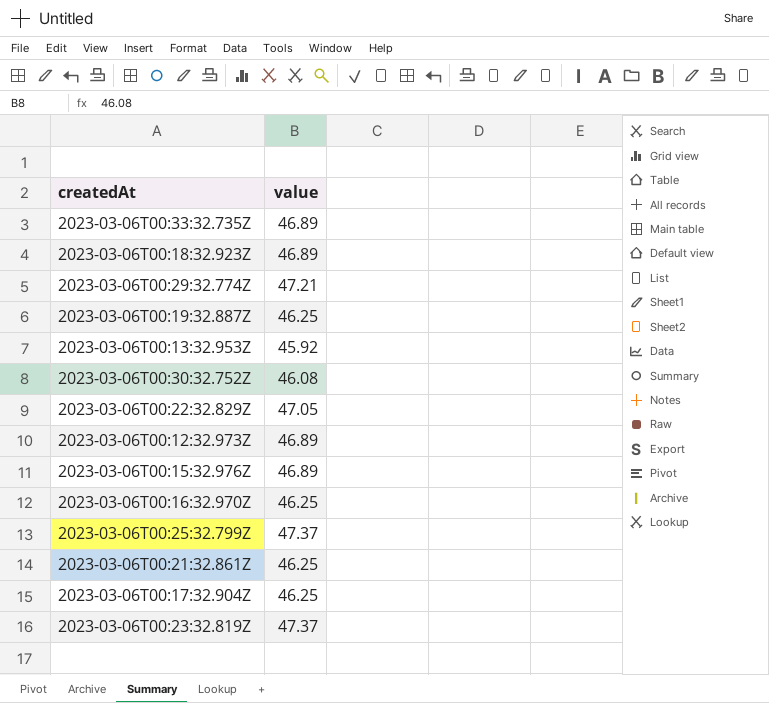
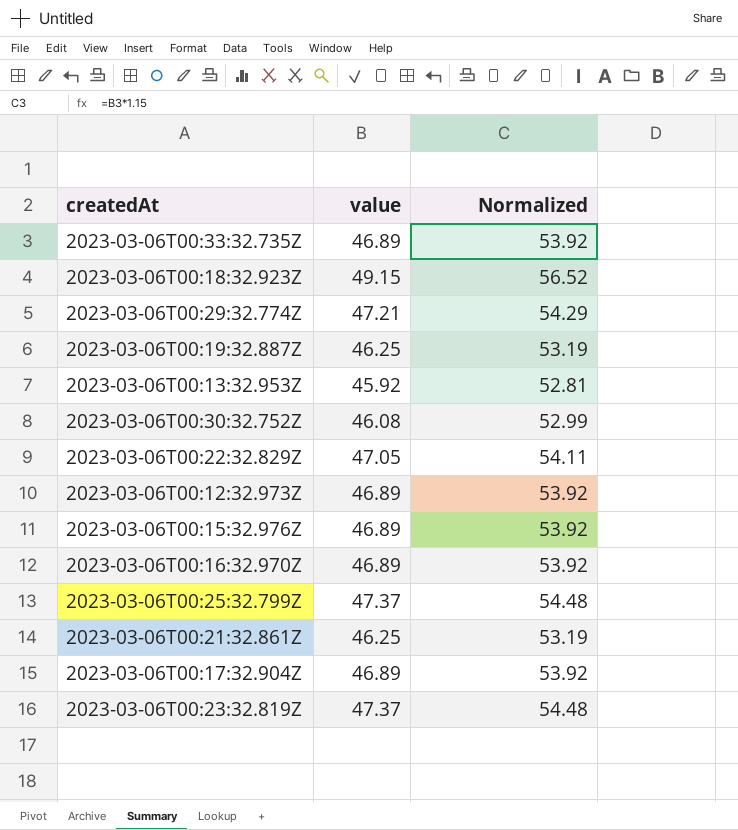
column Normalized | formula: none -> [value] * 1.15
2023-03-06T00:18:32.923Z | value: 46.89 -> 49.15
2023-03-06T00:16:32.970Z | value: 46.25 -> 46.89
2023-03-06T00:17:32.904Z | value: 46.25 -> 46.89

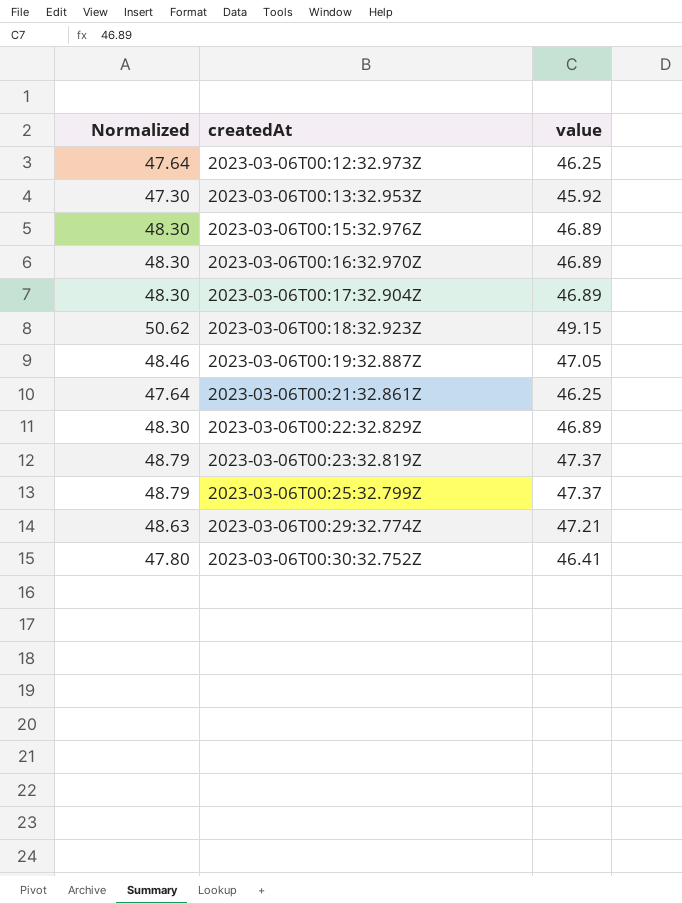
row order: none -> createdAt ascending
column Normalized | formula: [value] * 1.15 -> [value] * 1.03
column Normalized | position: 3 -> 1
row 2023-03-06T00:33:32.735Z: 46.89 | 53.92 -> none
2023-03-06T00:12:32.973Z | value: 46.89 -> 46.25
2023-03-06T00:19:32.887Z | value: 46.25 -> 47.05
2023-03-06T00:22:32.829Z | value: 47.05 -> 46.89
2023-03-06T00:30:32.752Z | value: 46.08 -> 46.41

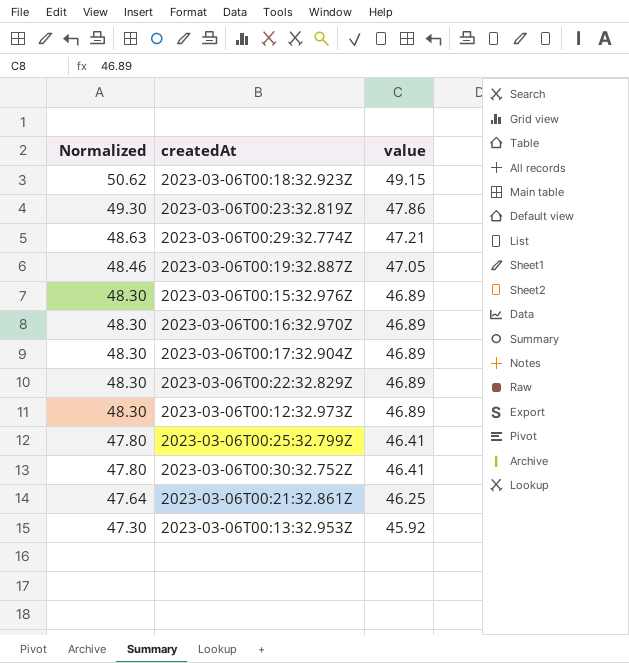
row order: createdAt ascending -> Normalized descending
2023-03-06T00:23:32.819Z | Normalized: 48.79 -> 49.30
2023-03-06T00:23:32.819Z | value: 47.37 -> 47.86
2023-03-06T00:12:32.973Z | Normalized: 47.64 -> 48.30
2023-03-06T00:12:32.973Z | value: 46.25 -> 46.89
2023-03-06T00:25:32.799Z | Normalized: 48.79 -> 47.80
2023-03-06T00:25:32.799Z | value: 47.37 -> 46.41

